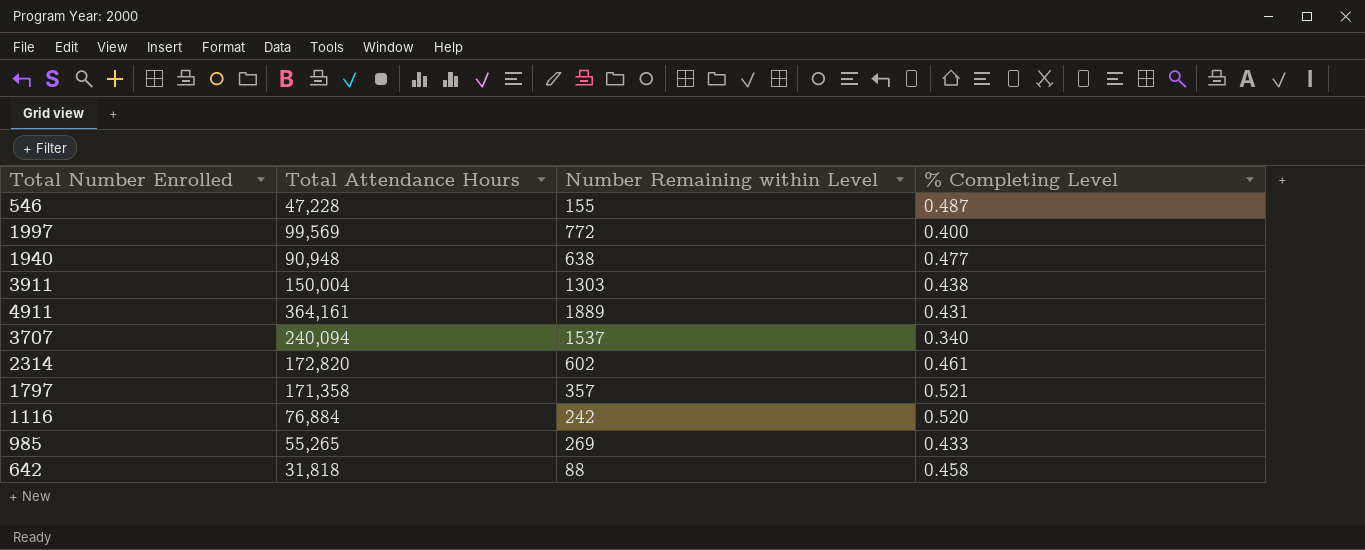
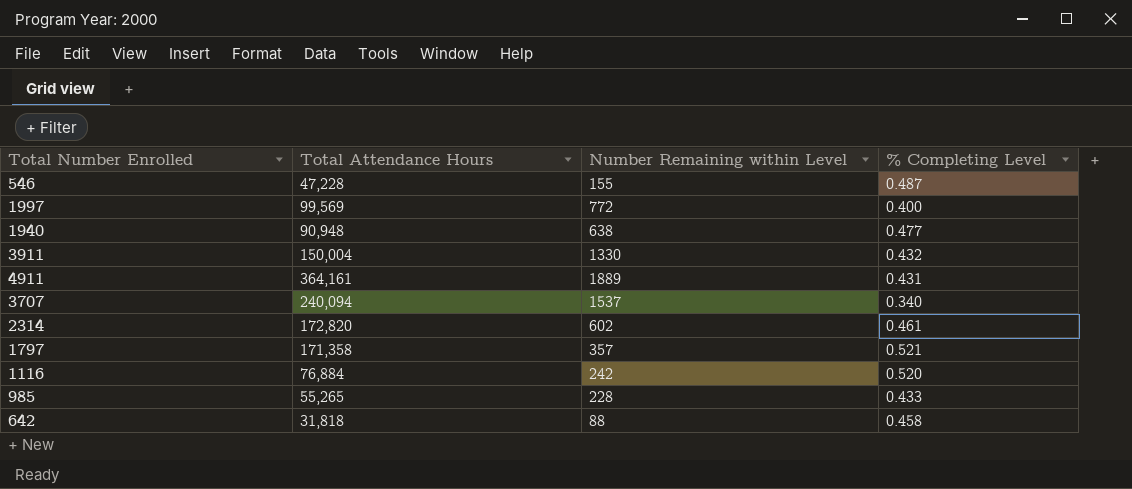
3911 | Number Remaining within Level: 1303 -> 1330
3911 | % Completing Level: 0.438 -> 0.432
985 | Number Remaining within Level: 269 -> 228

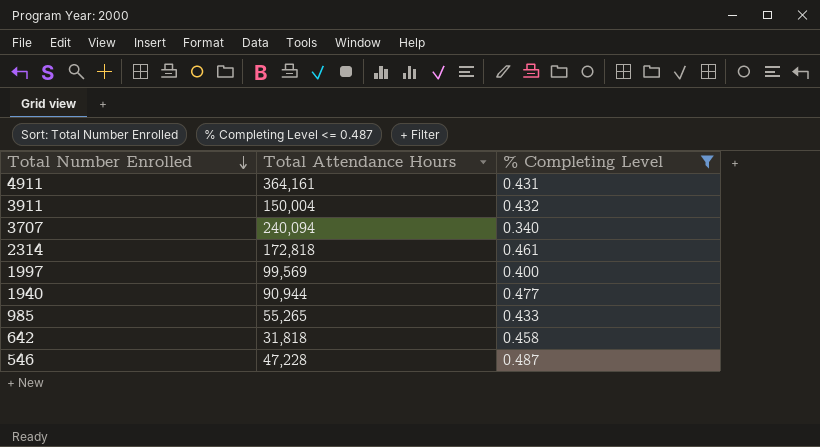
filter: none -> % Completing Level <= 0.487
row order: none -> Total Number Enrolled descending
column Number Remaining within Level | position: 3 -> none
2314 | Total Attendance Hours: 172,820 -> 172,818
1940 | Total Attendance Hours: 90,948 -> 90,944

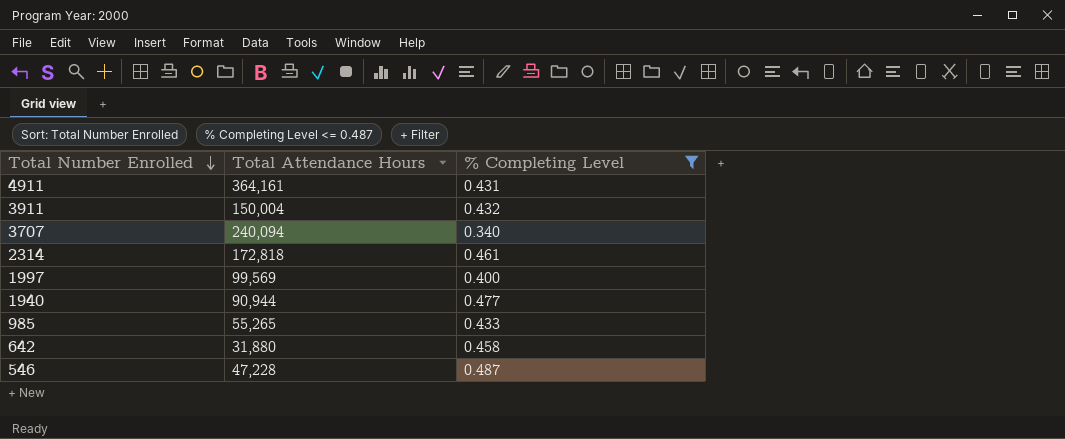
642 | Total Attendance Hours: 31,818 -> 31,880

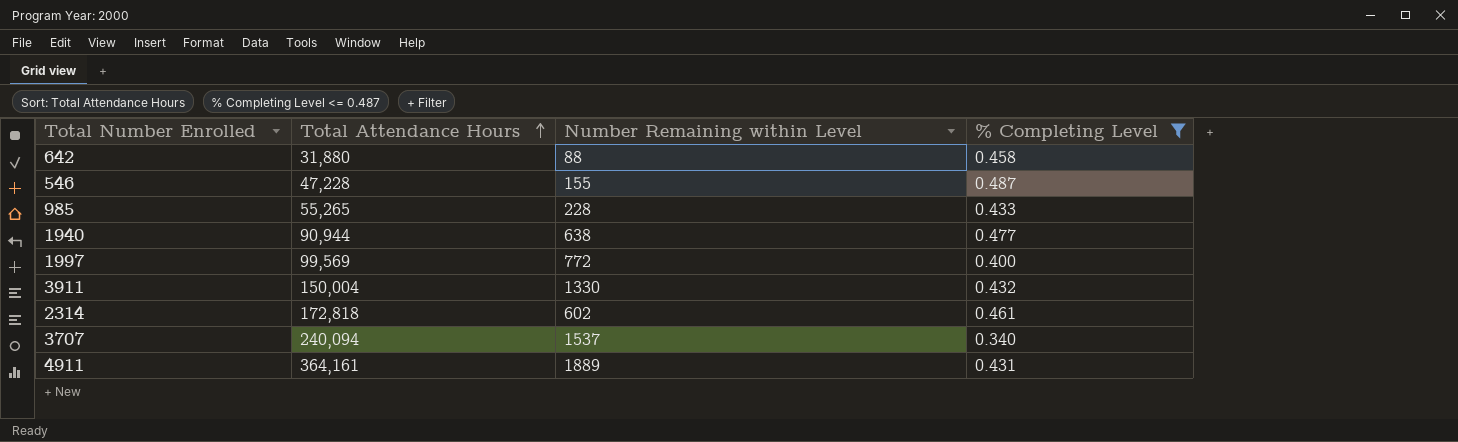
row order: Total Number Enrolled descending -> Total Attendance Hours ascending
column Number Remaining within Level | position: none -> 3

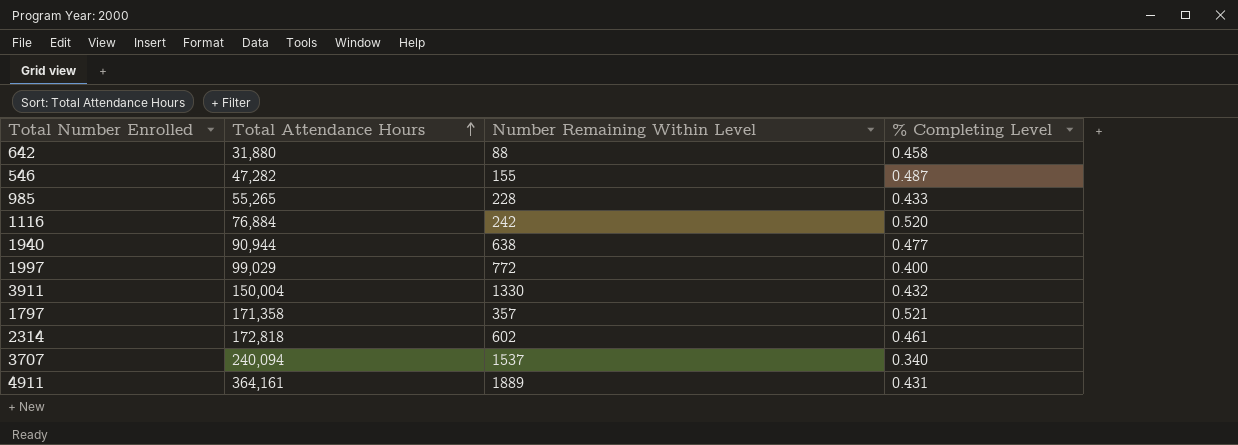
filter: % Completing Level <= 0.487 -> none
column name: Number Remaining within Level -> Number Remaining Within Level
546 | Total Attendance Hours: 47,228 -> 47,282
1997 | Total Attendance Hours: 99,569 -> 99,029

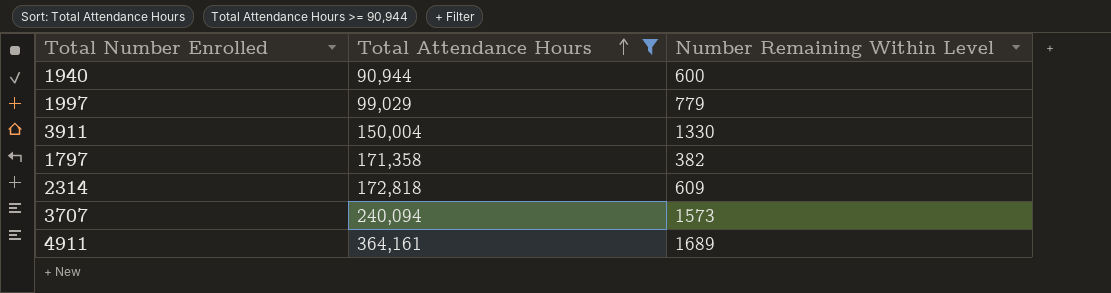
filter: none -> Total Attendance Hours >= 90,944
column % Completing Level | position: 4 -> none
1940 | Number Remaining Within Level: 638 -> 600
1997 | Number Remaining Within Level: 772 -> 779
1797 | Number Remaining Within Level: 357 -> 382
2314 | Number Remaining Within Level: 602 -> 609
3707 | Number Remaining Within Level: 1537 -> 1573
4911 | Number Remaining Within Level: 1889 -> 1689

